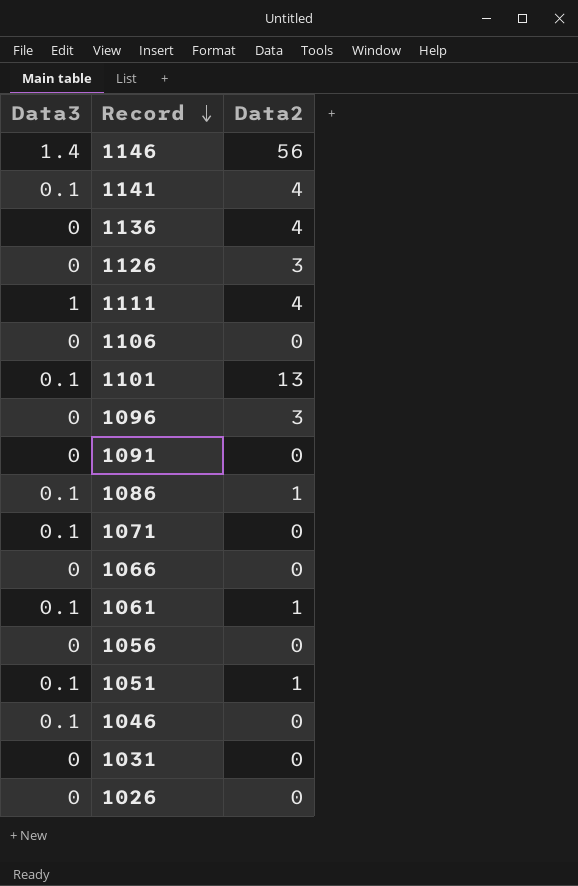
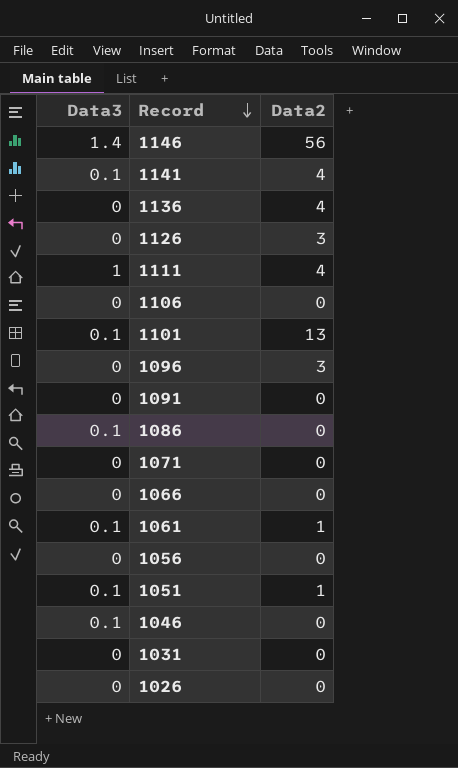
1086 | Data2: 1 -> 0
1071 | Data3: 0.1 -> 0

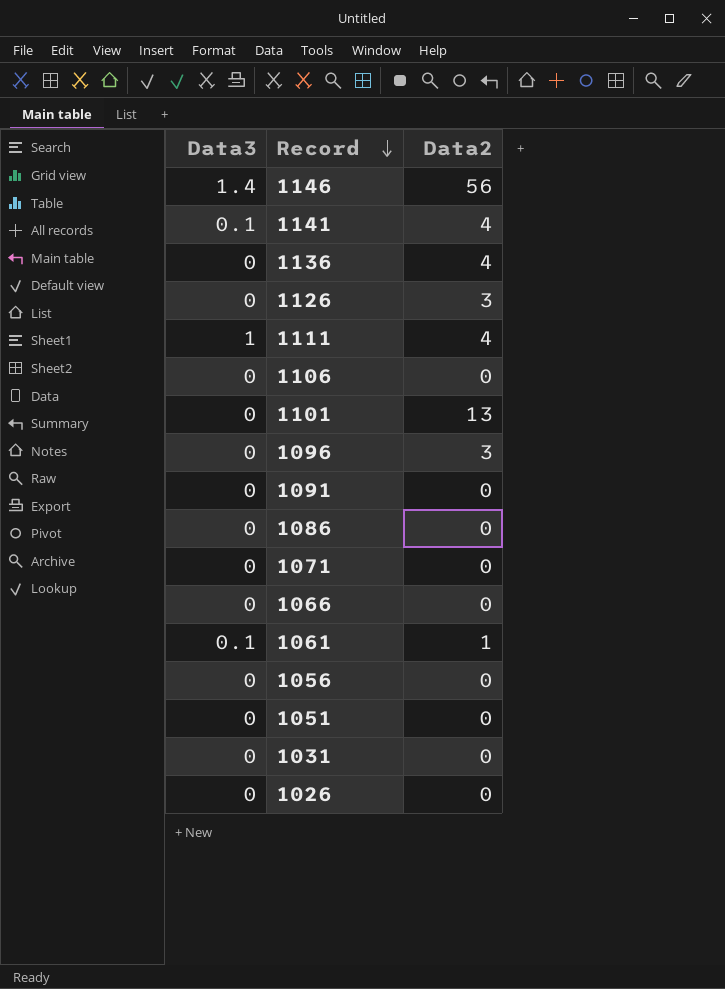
row 1046: 0.1 | 0 -> none
1101 | Data3: 0.1 -> 0
1086 | Data3: 0.1 -> 0
1051 | Data3: 0.1 -> 0
1051 | Data2: 1 -> 0

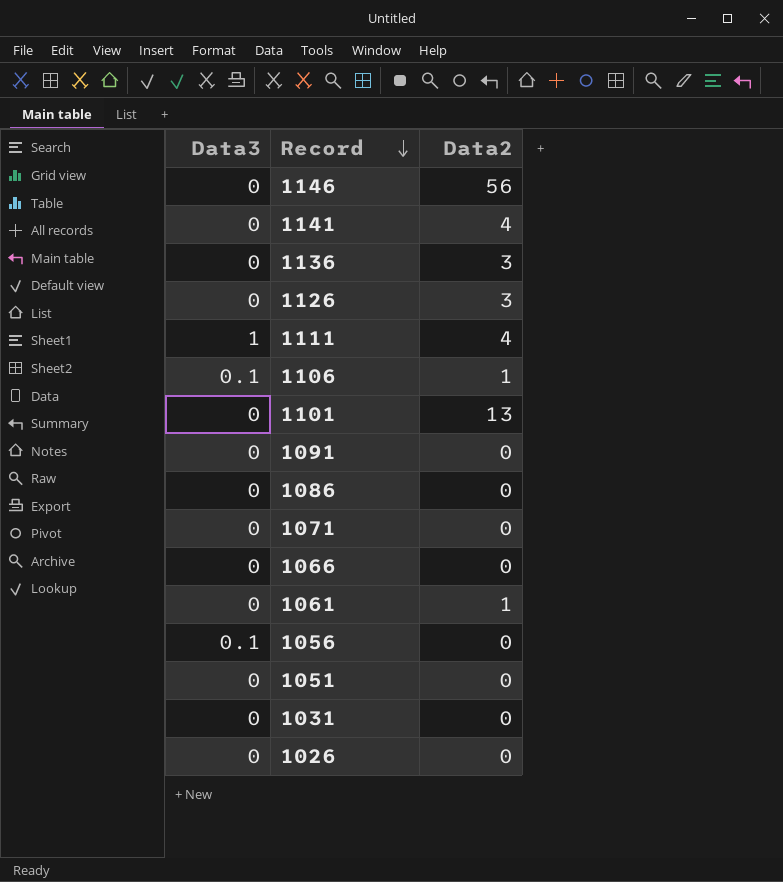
row 1096: 0 | 3 -> none
1146 | Data3: 1.4 -> 0
1141 | Data3: 0.1 -> 0
1136 | Data2: 4 -> 3
1106 | Data3: 0 -> 0.1
1106 | Data2: 0 -> 1
1061 | Data3: 0.1 -> 0
1056 | Data3: 0 -> 0.1

